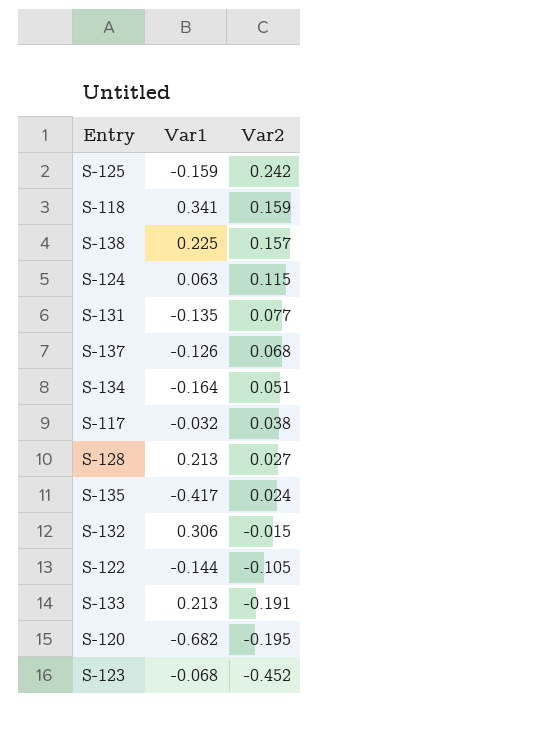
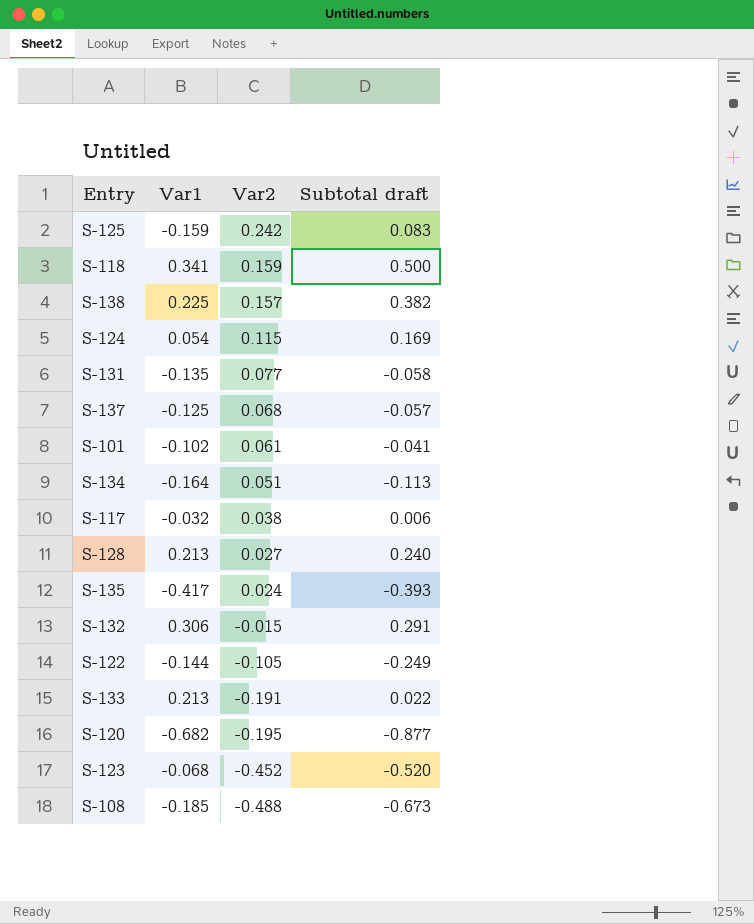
column Subtotal draft | formula: none -> [Var1] + [Var2]
S-124 | Var1: 0.063 -> 0.054
S-137 | Var1: -0.126 -> -0.125
row S-101: none -> -0.102 | 0.061 | -0.041
row S-108: none -> -0.185 | -0.488 | -0.673

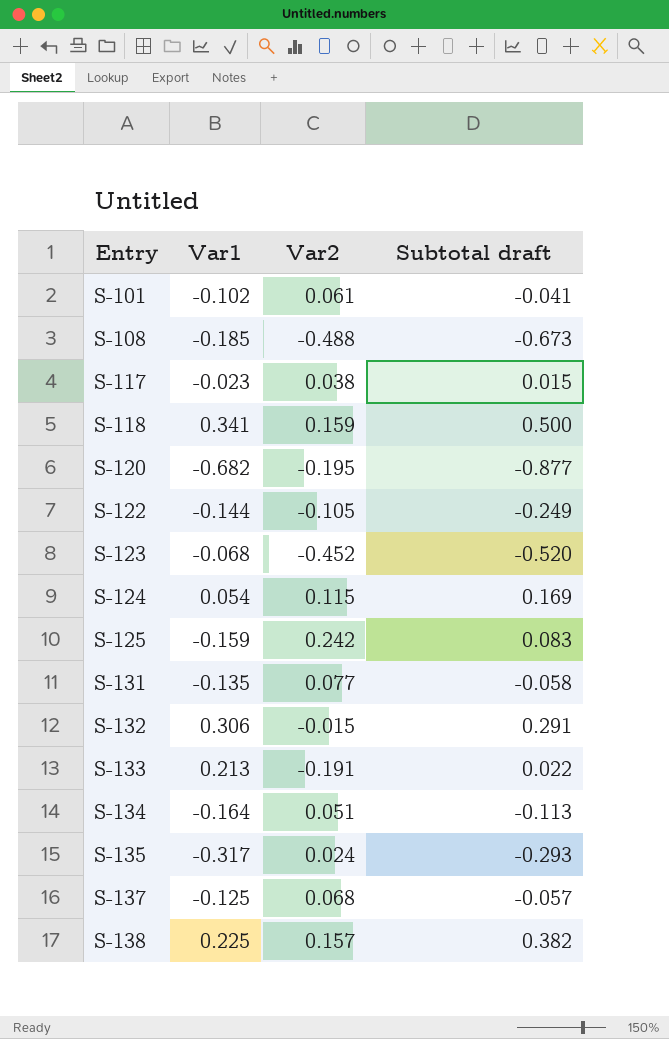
row order: Var2 descending -> Entry ascending
row S-128: 0.213 | 0.027 | 0.240 -> none
S-117 | Var1: -0.032 -> -0.023
S-117 | Subtotal draft: 0.006 -> 0.015
S-135 | Var1: -0.417 -> -0.317
S-135 | Subtotal draft: -0.393 -> -0.293

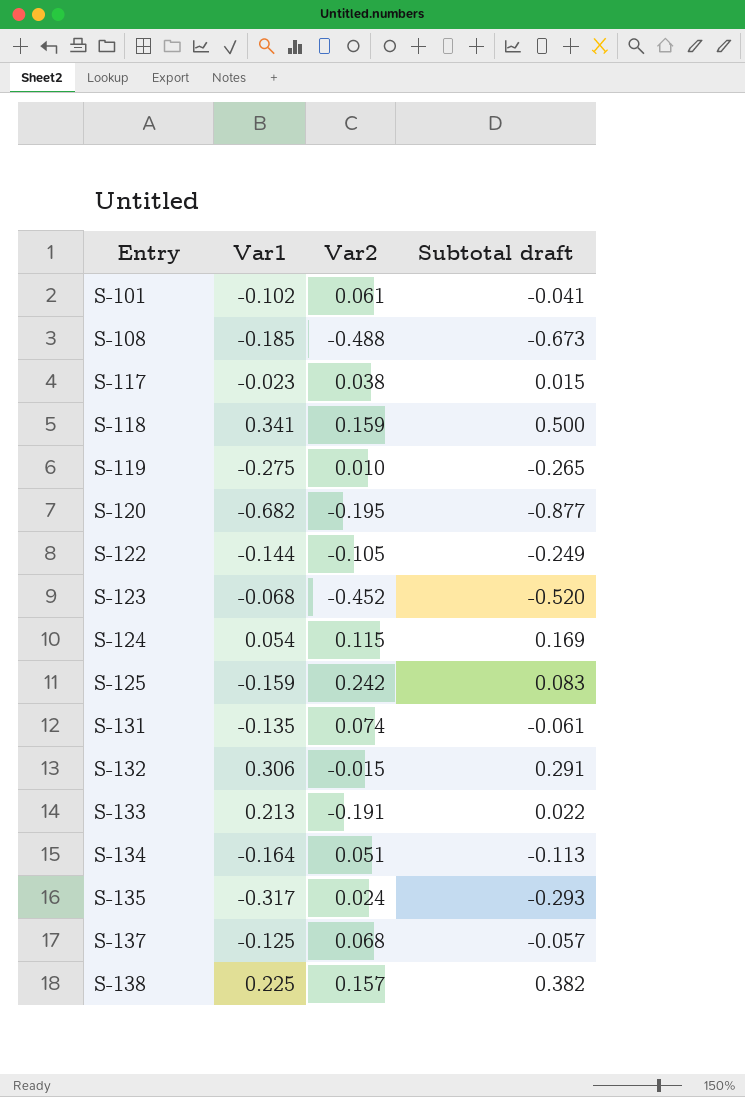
row S-119: none -> -0.275 | 0.010 | -0.265
S-131 | Var2: 0.077 -> 0.074
S-131 | Subtotal draft: -0.058 -> -0.061

